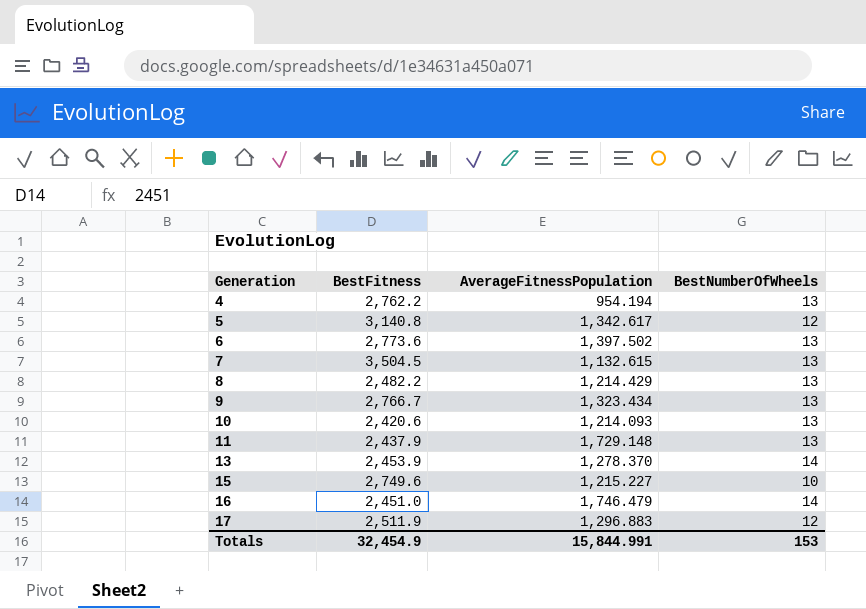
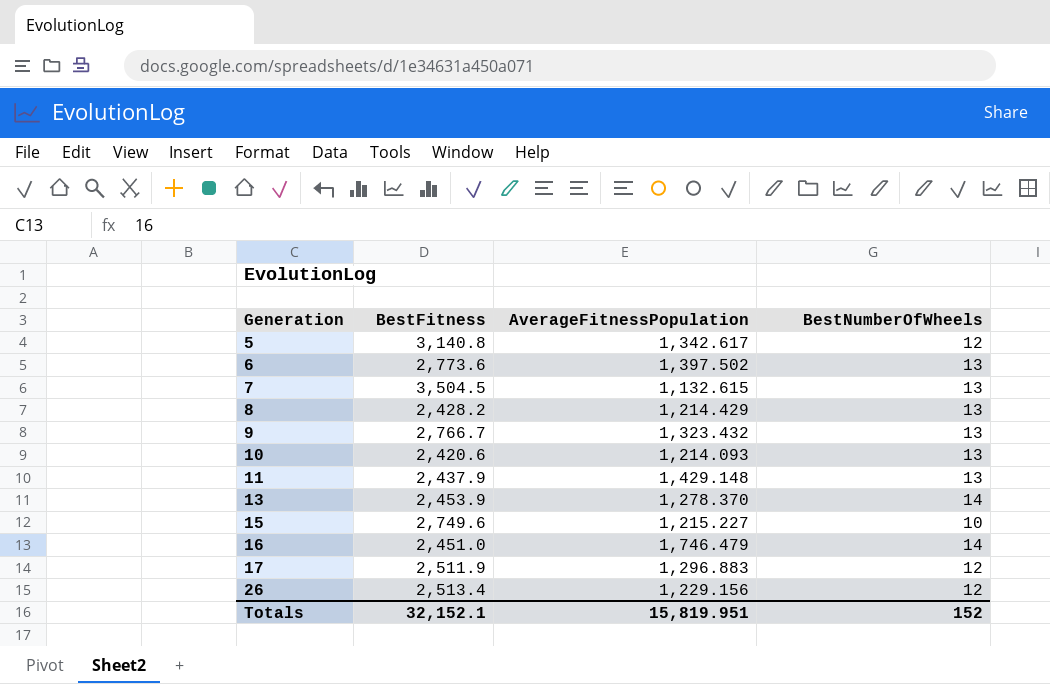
row 4: 2,762.2 | 954.194 | 13 -> none
8 | BestFitness: 2,482.2 -> 2,428.2
9 | AverageFitnessPopulation: 1,323.434 -> 1,323.432
11 | AverageFitnessPopulation: 1,729.148 -> 1,429.148
row 26: none -> 2,513.4 | 1,229.156 | 12
Totals | BestFitness: 32,454.9 -> 32,152.1
Totals | AverageFitnessPopulation: 15,844.991 -> 15,819.951
Totals | BestNumberOfWheels: 153 -> 152

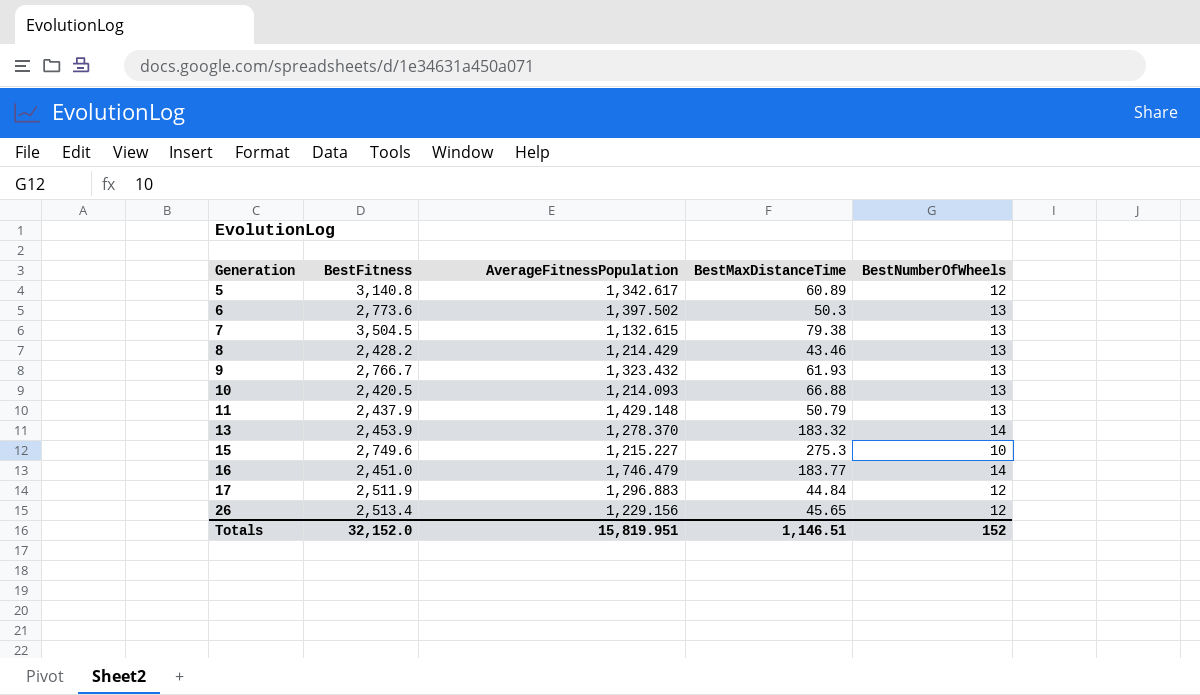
column BestMaxDistanceTime | position: none -> 4
10 | BestFitness: 2,420.6 -> 2,420.5
Totals | BestFitness: 32,152.1 -> 32,152.0

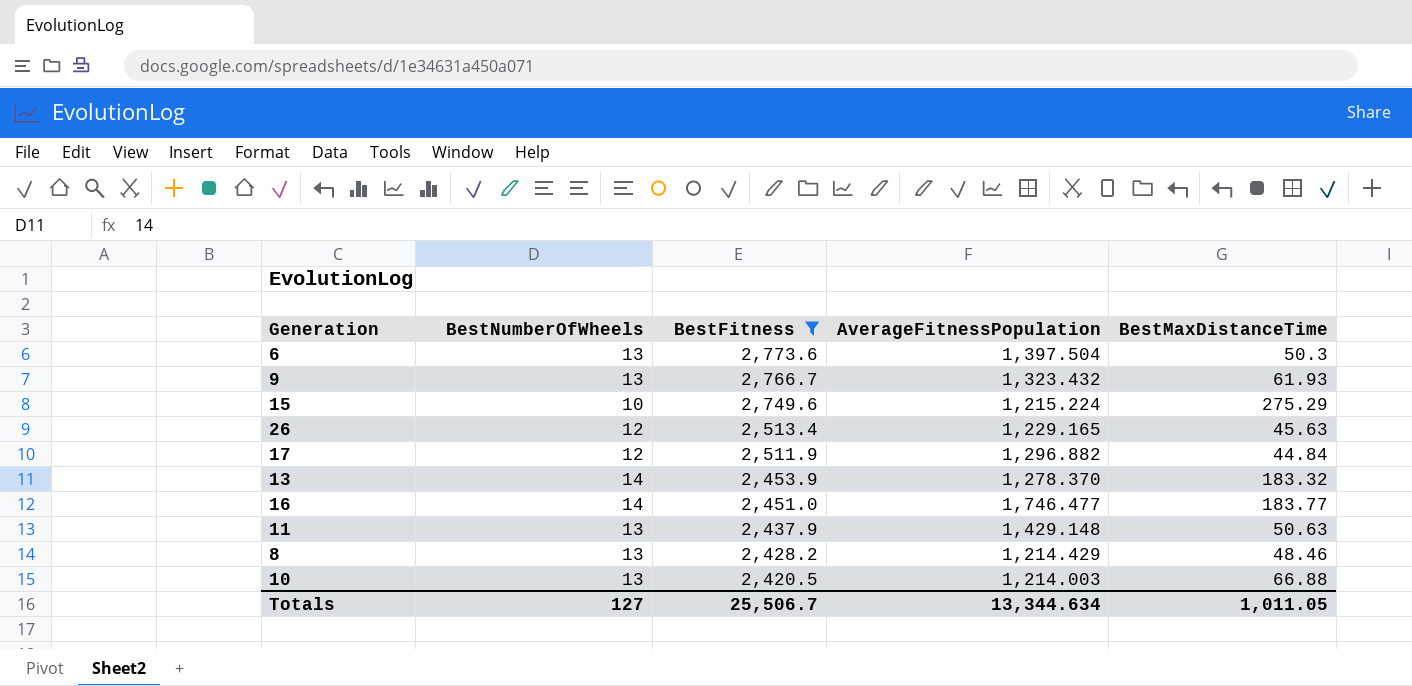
filter: none -> BestFitness <= 2,773.6
row order: Generation ascending -> BestFitness descending
column BestNumberOfWheels | position: 5 -> 2
6 | AverageFitnessPopulation: 1,397.502 -> 1,397.504
15 | AverageFitnessPopulation: 1,215.227 -> 1,215.224
15 | BestMaxDistanceTime: 275.3 -> 275.29
26 | AverageFitnessPopulation: 1,229.156 -> 1,229.165
26 | BestMaxDistanceTime: 45.65 -> 45.63
17 | AverageFitnessPopulation: 1,296.883 -> 1,296.882
16 | AverageFitnessPopulation: 1,746.479 -> 1,746.477
11 | BestMaxDistanceTime: 50.79 -> 50.63
8 | BestMaxDistanceTime: 43.46 -> 48.46
10 | AverageFitnessPopulation: 1,214.093 -> 1,214.003
Totals | BestNumberOfWheels: 152 -> 127
Totals | BestFitness: 32,152.0 -> 25,506.7
Totals | AverageFitnessPopulation: 15,819.951 -> 13,344.634
Totals | BestMaxDistanceTime: 1,146.51 -> 1,011.05

